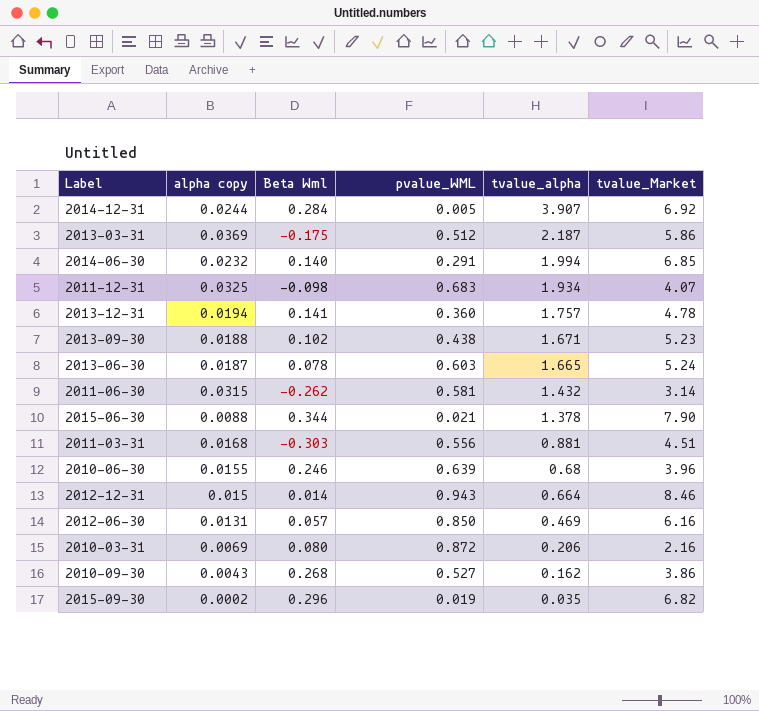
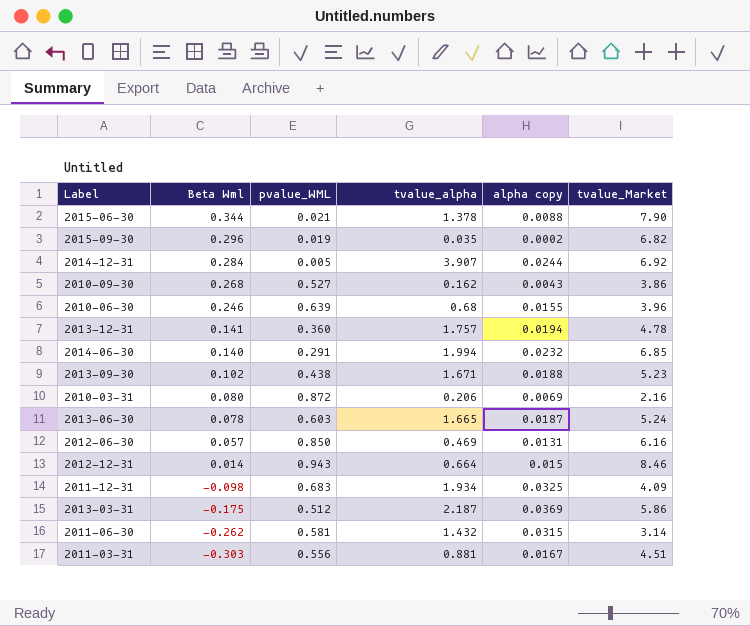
row order: tvalue_alpha descending -> Beta Wml descending
column alpha copy | position: 2 -> 5
2011-12-31 | tvalue_Market: 4.07 -> 4.09
2011-03-31 | alpha copy: 0.0168 -> 0.0167

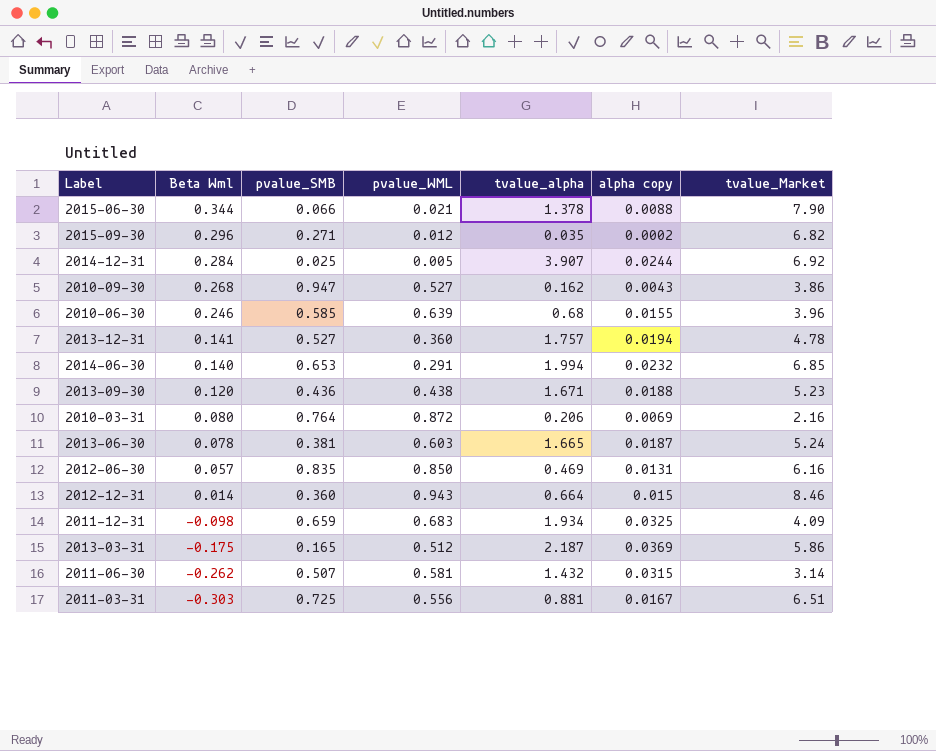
column pvalue_SMB | position: none -> 3
2015-09-30 | pvalue_WML: 0.019 -> 0.012
2013-09-30 | Beta Wml: 0.102 -> 0.120
2011-03-31 | tvalue_Market: 4.51 -> 6.51

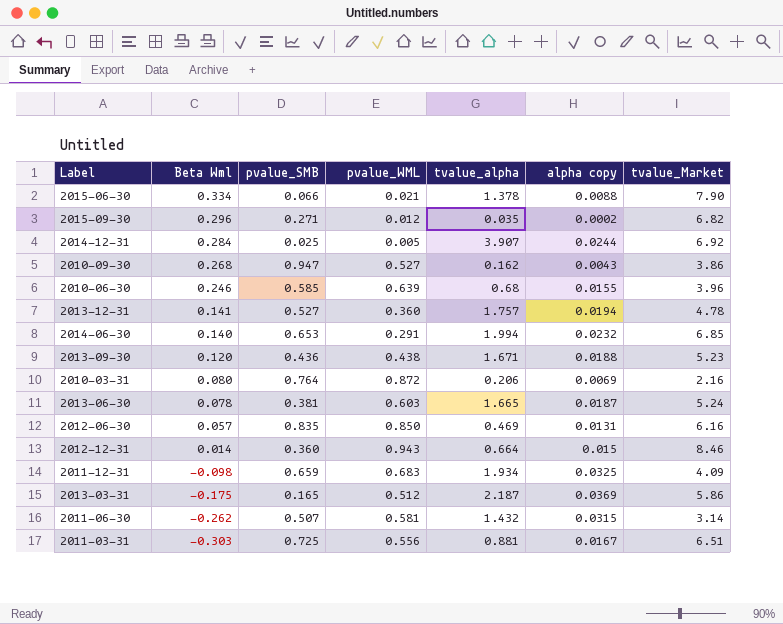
2015-06-30 | Beta Wml: 0.344 -> 0.334

